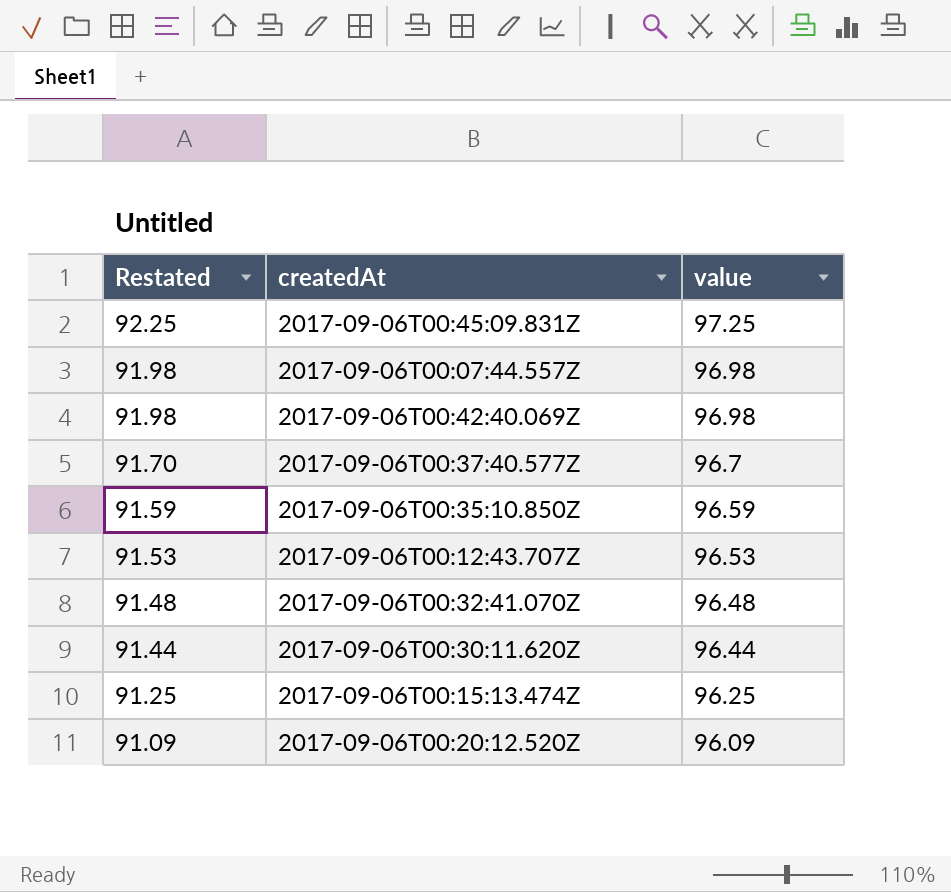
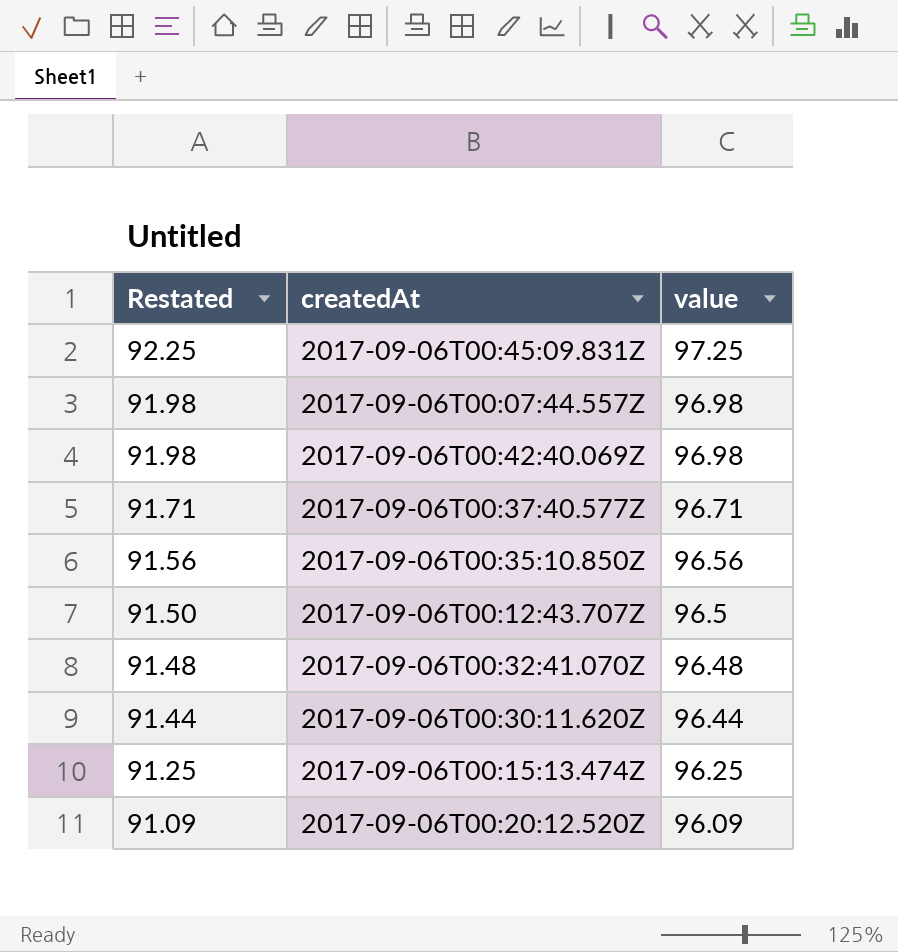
2017-09-06T00:37:40.577Z | Restated: 91.70 -> 91.71
2017-09-06T00:37:40.577Z | value: 96.7 -> 96.71
2017-09-06T00:35:10.850Z | Restated: 91.59 -> 91.56
2017-09-06T00:35:10.850Z | value: 96.59 -> 96.56
2017-09-06T00:12:43.707Z | Restated: 91.53 -> 91.50
2017-09-06T00:12:43.707Z | value: 96.53 -> 96.5

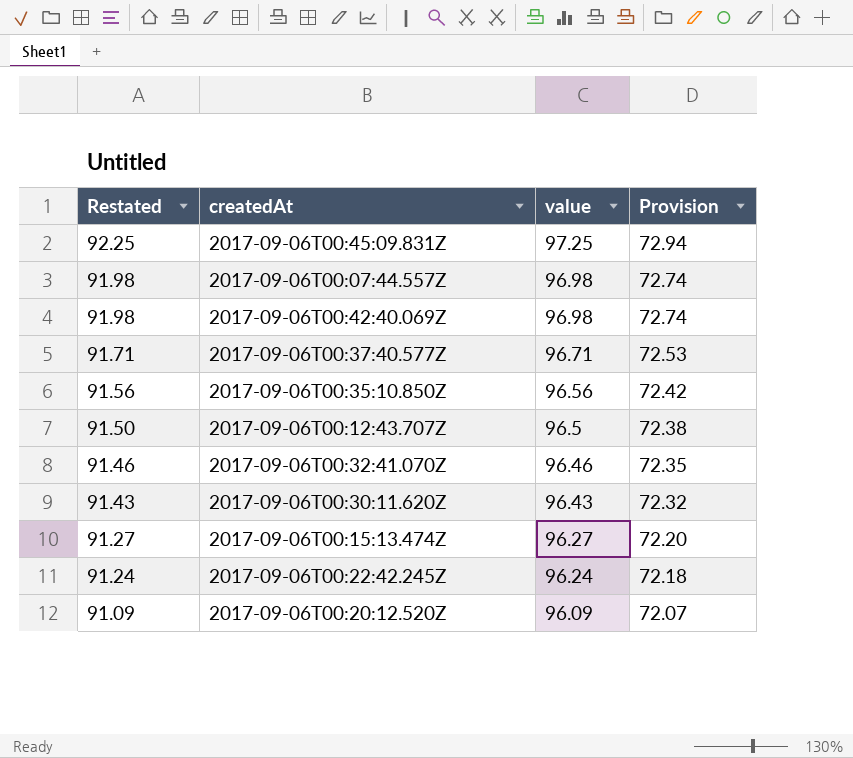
column Provision | formula: none -> [value] * 0.75
2017-09-06T00:32:41.070Z | Restated: 91.48 -> 91.46
2017-09-06T00:32:41.070Z | value: 96.48 -> 96.46
2017-09-06T00:30:11.620Z | Restated: 91.44 -> 91.43
2017-09-06T00:30:11.620Z | value: 96.44 -> 96.43
2017-09-06T00:15:13.474Z | Restated: 91.25 -> 91.27
2017-09-06T00:15:13.474Z | value: 96.25 -> 96.27
row 2017-09-06T00:22:42.245Z: none -> 91.24 | 96.24 | 72.18

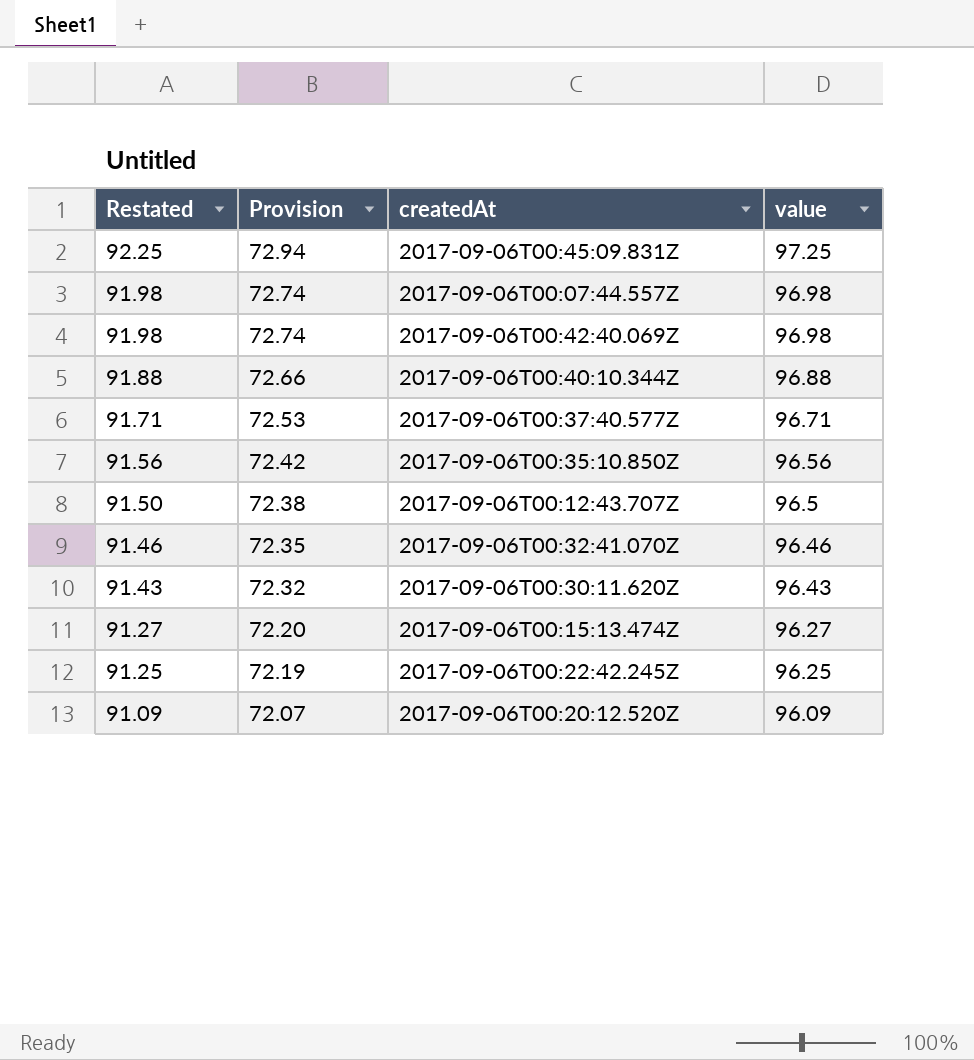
column Provision | position: 4 -> 2
row 2017-09-06T00:40:10.344Z: none -> 91.88 | 72.66 | 96.88
2017-09-06T00:22:42.245Z | Restated: 91.24 -> 91.25
2017-09-06T00:22:42.245Z | Provision: 72.18 -> 72.19
2017-09-06T00:22:42.245Z | value: 96.24 -> 96.25

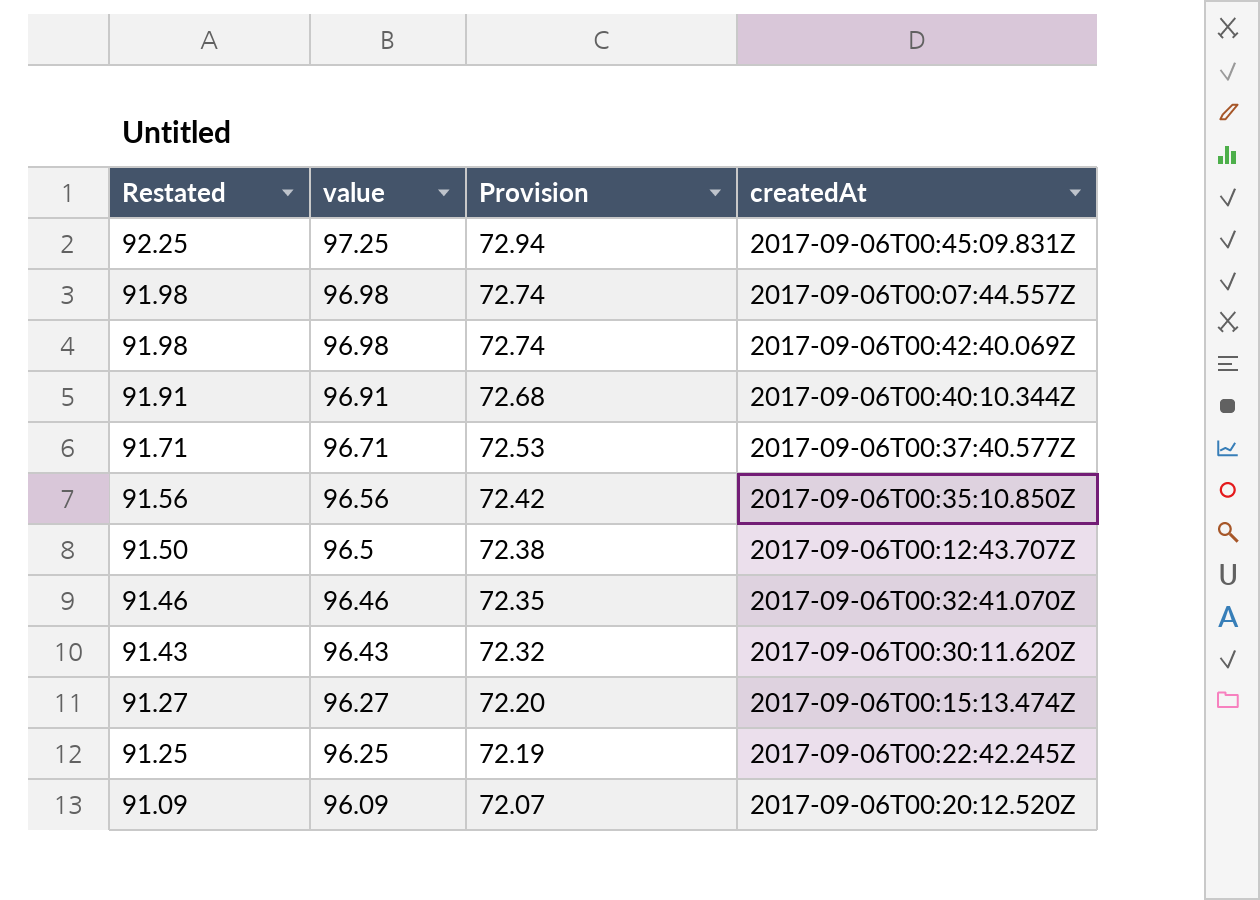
column value | position: 4 -> 2
2017-09-06T00:40:10.344Z | Restated: 91.88 -> 91.91
2017-09-06T00:40:10.344Z | value: 96.88 -> 96.91
2017-09-06T00:40:10.344Z | Provision: 72.66 -> 72.68

